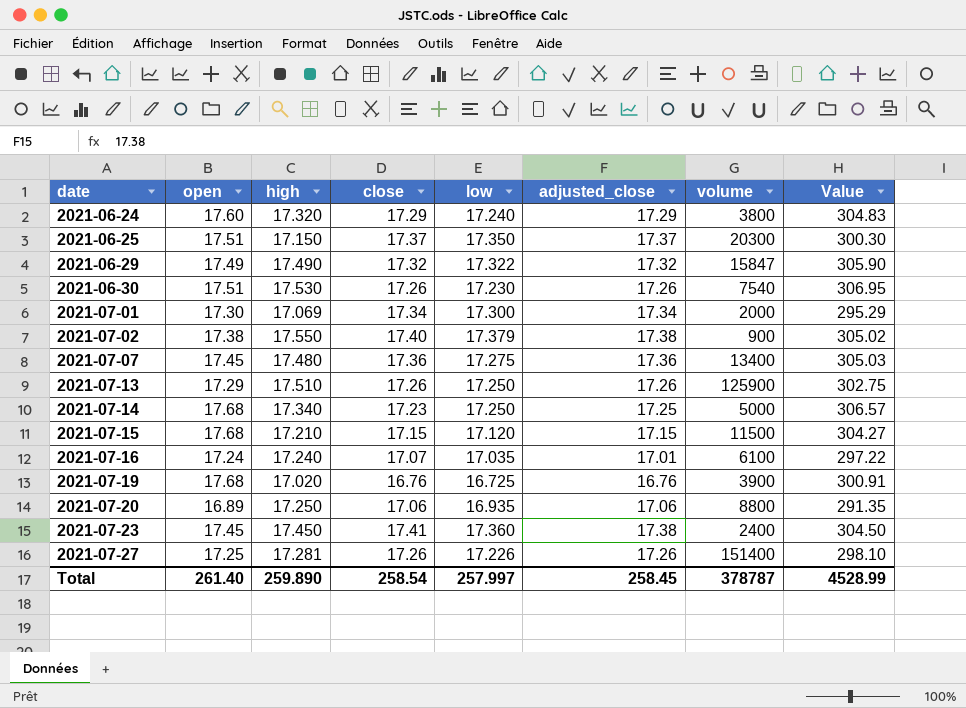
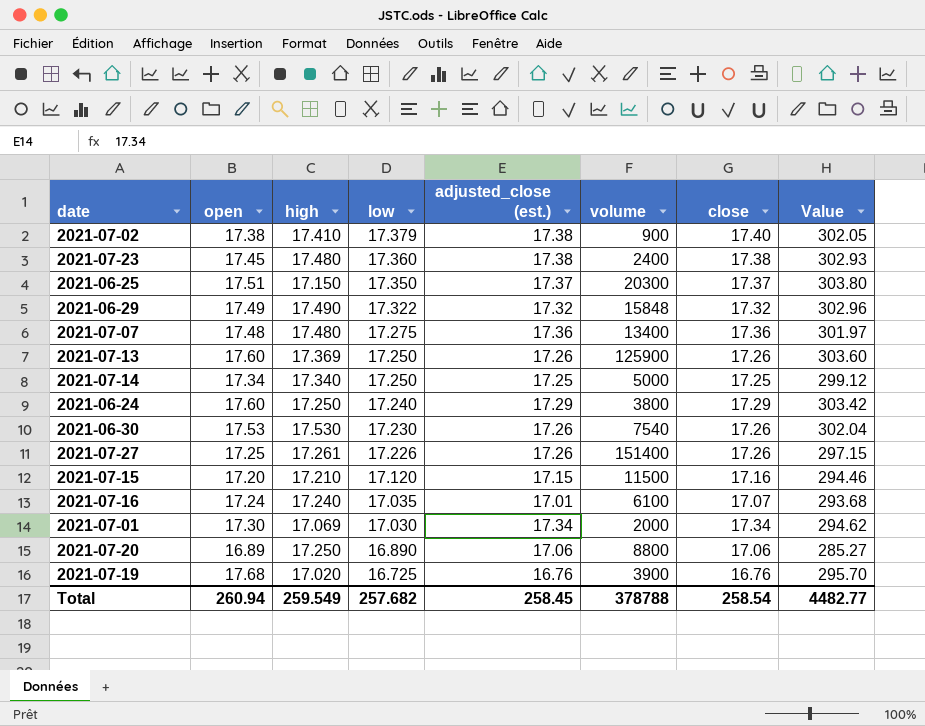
row order: date ascending -> low descending
column name: adjusted_close -> adjusted_close (est.)
column close | position: 4 -> 7
column Value | formula: [open] * [high] -> [open] * [low]
2021-07-02 | high: 17.550 -> 17.410
2021-07-23 | high: 17.450 -> 17.480
2021-07-23 | close: 17.41 -> 17.38
2021-06-29 | volume: 15847 -> 15848
2021-07-07 | open: 17.45 -> 17.48
2021-07-13 | open: 17.29 -> 17.60
2021-07-13 | high: 17.510 -> 17.369
2021-07-14 | open: 17.68 -> 17.34
2021-07-14 | close: 17.23 -> 17.25
2021-06-24 | high: 17.320 -> 17.250
2021-06-30 | open: 17.51 -> 17.53
2021-07-27 | high: 17.281 -> 17.261
2021-07-15 | open: 17.68 -> 17.20
2021-07-15 | close: 17.15 -> 17.16
2021-07-01 | low: 17.300 -> 17.030
2021-07-20 | low: 16.935 -> 16.890
Total | open: 261.40 -> 260.94
Total | high: 259.890 -> 259.549
Total | low: 257.997 -> 257.682
Total | volume: 378787 -> 378788
Total | Value: 4528.99 -> 4482.77

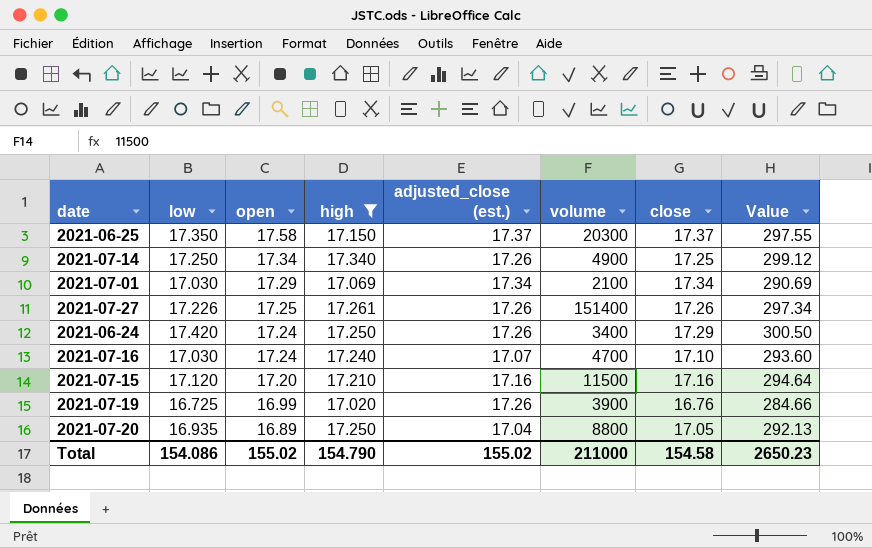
filter: none -> high <= 17.340
row order: low descending -> open descending
column low | position: 4 -> 2
column Value | formula: [open] * [low] -> [low] * [high]
2021-06-25 | open: 17.51 -> 17.58
2021-07-14 | adjusted_close (est.): 17.25 -> 17.26
2021-07-14 | volume: 5000 -> 4900
2021-07-01 | open: 17.30 -> 17.29
2021-07-01 | volume: 2000 -> 2100
2021-06-24 | low: 17.240 -> 17.420
2021-06-24 | open: 17.60 -> 17.24
2021-06-24 | adjusted_close (est.): 17.29 -> 17.26
2021-06-24 | volume: 3800 -> 3400
2021-07-16 | low: 17.035 -> 17.030
2021-07-16 | adjusted_close (est.): 17.01 -> 17.07
2021-07-16 | volume: 6100 -> 4700
2021-07-16 | close: 17.07 -> 17.10
2021-07-15 | adjusted_close (est.): 17.15 -> 17.16
2021-07-19 | open: 17.68 -> 16.99
2021-07-19 | adjusted_close (est.): 16.76 -> 17.26
2021-07-20 | low: 16.890 -> 16.935
2021-07-20 | adjusted_close (est.): 17.06 -> 17.04
2021-07-20 | close: 17.06 -> 17.05
Total | low: 257.682 -> 154.086
Total | open: 260.94 -> 155.02
Total | high: 259.549 -> 154.790
Total | adjusted_close (est.): 258.45 -> 155.02
Total | volume: 378788 -> 211000
Total | close: 258.54 -> 154.58
Total | Value: 4482.77 -> 2650.23

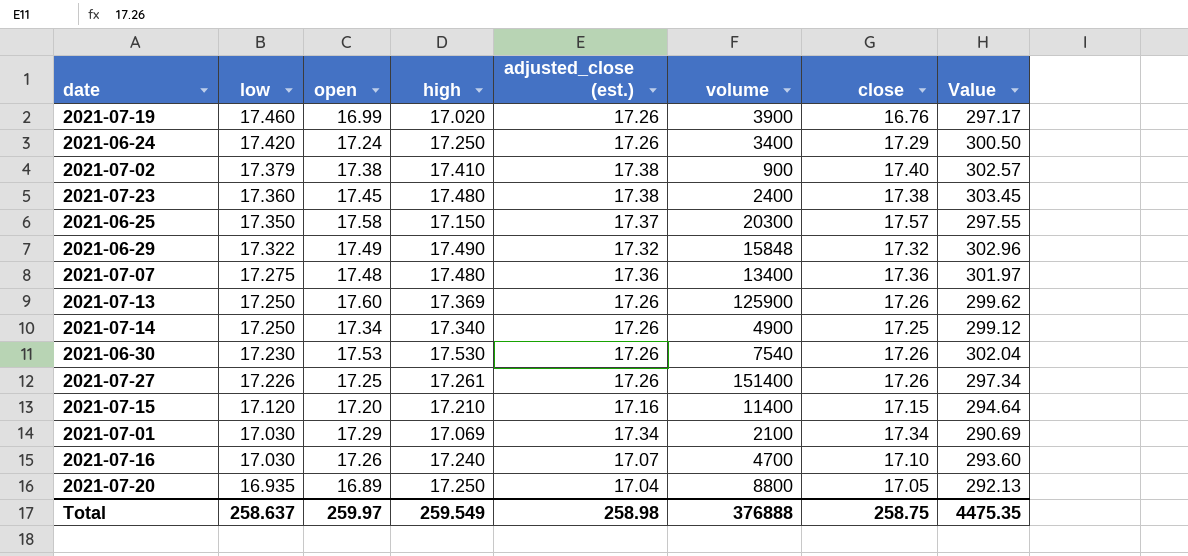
filter: high <= 17.340 -> none
row order: open descending -> low descending
2021-07-19 | low: 16.725 -> 17.460
2021-07-19 | Value: 284.66 -> 297.17
2021-06-25 | close: 17.37 -> 17.57
2021-07-15 | volume: 11500 -> 11400
2021-07-15 | close: 17.16 -> 17.15
2021-07-16 | open: 17.24 -> 17.26
Total | low: 154.086 -> 258.637
Total | open: 155.02 -> 259.97
Total | high: 154.790 -> 259.549
Total | adjusted_close (est.): 155.02 -> 258.98
Total | volume: 211000 -> 376888
Total | close: 154.58 -> 258.75
Total | Value: 2650.23 -> 4475.35

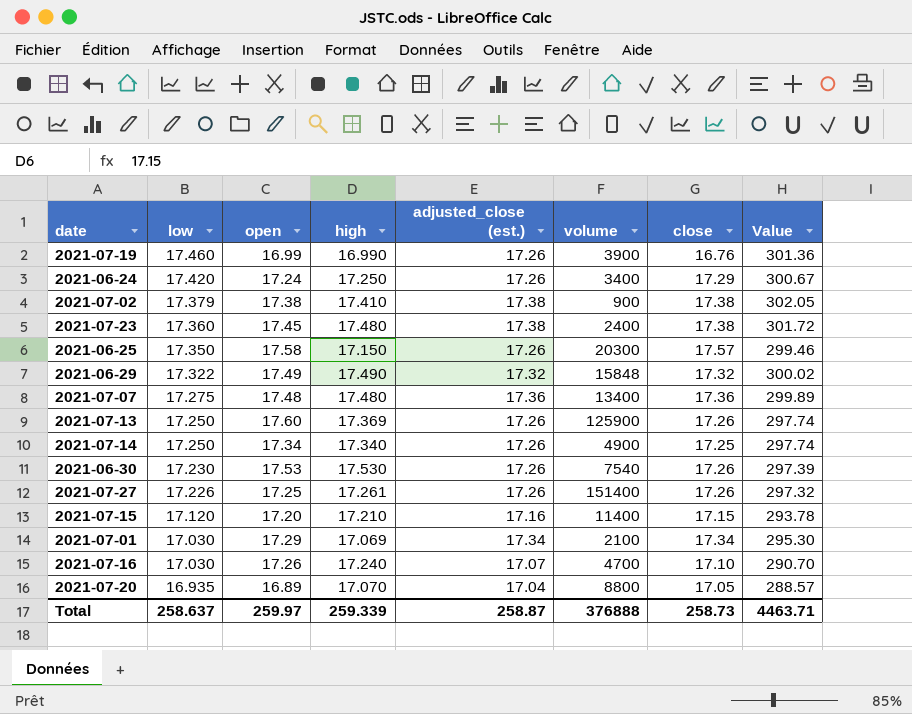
column Value | formula: [low] * [high] -> [low] * [adjusted_close (est.)]
2021-07-19 | high: 17.020 -> 16.990
2021-07-02 | close: 17.40 -> 17.38
2021-06-25 | adjusted_close (est.): 17.37 -> 17.26
2021-07-20 | high: 17.250 -> 17.070
Total | high: 259.549 -> 259.339
Total | adjusted_close (est.): 258.98 -> 258.87
Total | close: 258.75 -> 258.73
Total | Value: 4475.35 -> 4463.71

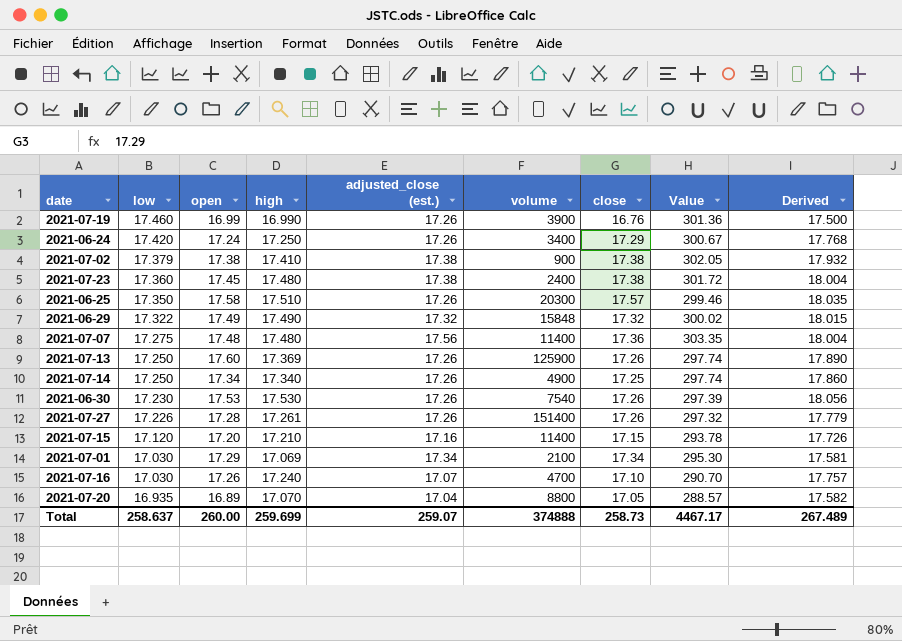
column Derived | formula: none -> [high] * 1.03
2021-06-25 | high: 17.150 -> 17.510
2021-07-07 | adjusted_close (est.): 17.36 -> 17.56
2021-07-07 | volume: 13400 -> 11400
2021-07-07 | Value: 299.89 -> 303.35
2021-07-27 | open: 17.25 -> 17.28
Total | open: 259.97 -> 260.00
Total | high: 259.339 -> 259.699
Total | adjusted_close (est.): 258.87 -> 259.07
Total | volume: 376888 -> 374888
Total | Value: 4463.71 -> 4467.17

